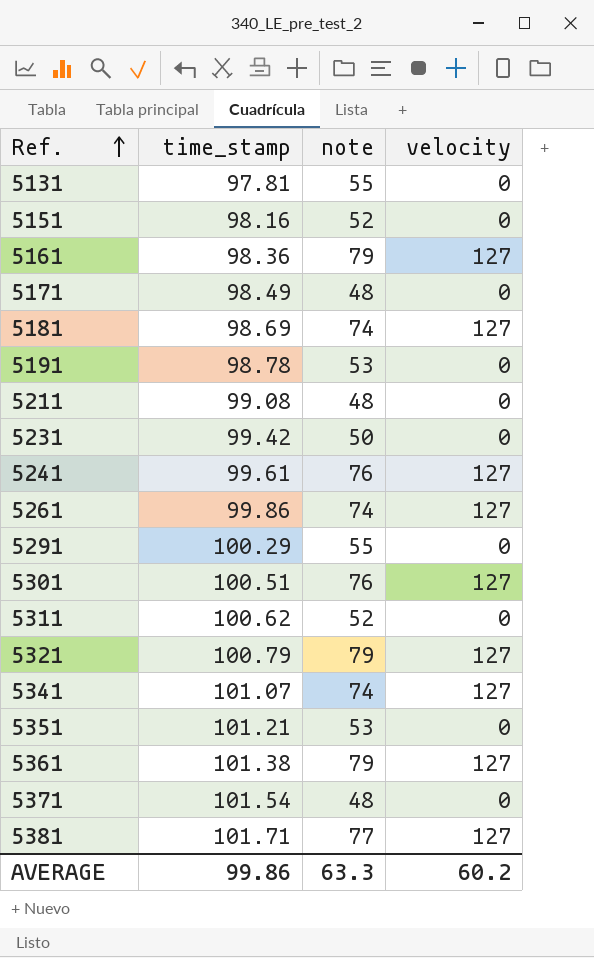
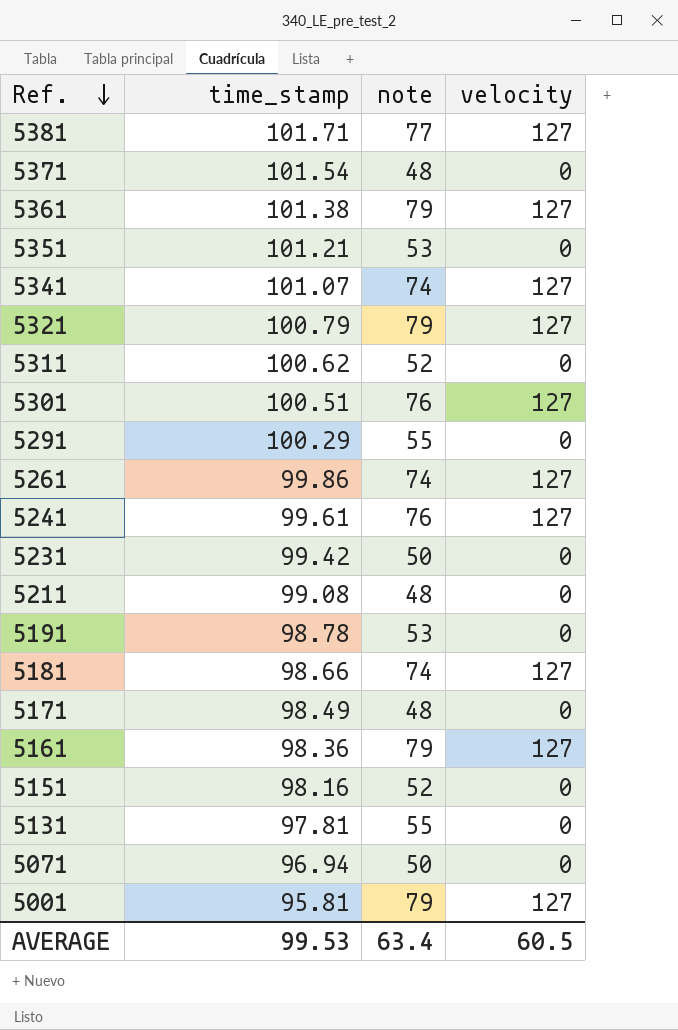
row order: Ref. ascending -> Ref. descending
5181 | time_stamp: 98.69 -> 98.66
row 5071: none -> 96.94 | 50 | 0
row 5001: none -> 95.81 | 79 | 127
AVERAGE | time_stamp: 99.86 -> 99.53
AVERAGE | note: 63.3 -> 63.4
AVERAGE | velocity: 60.2 -> 60.5

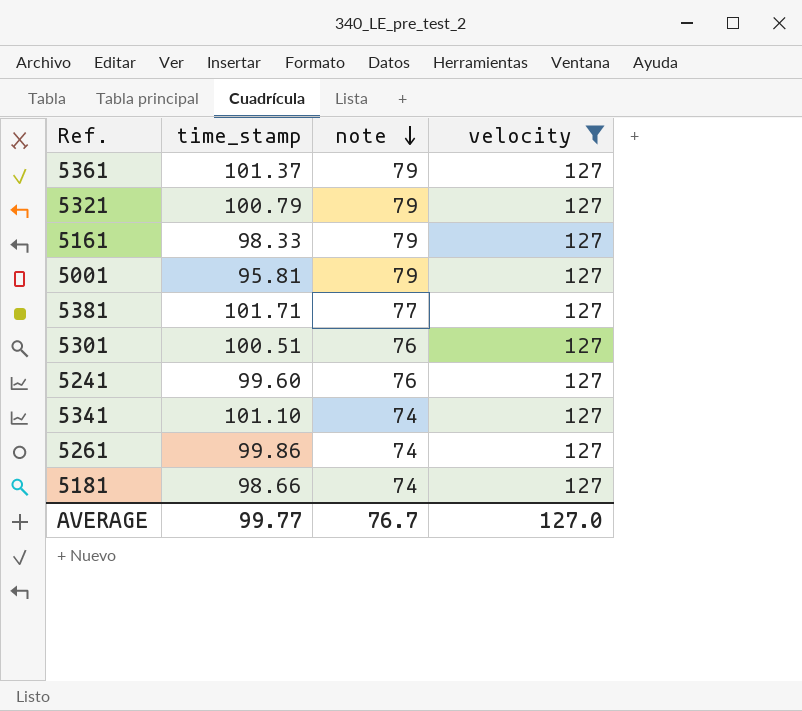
filter: none -> velocity = 127
row order: Ref. descending -> note descending
5361 | time_stamp: 101.38 -> 101.37
5161 | time_stamp: 98.36 -> 98.33
5241 | time_stamp: 99.61 -> 99.60
5341 | time_stamp: 101.07 -> 101.10
AVERAGE | time_stamp: 99.53 -> 99.77
AVERAGE | note: 63.4 -> 76.7
AVERAGE | velocity: 60.5 -> 127.0

